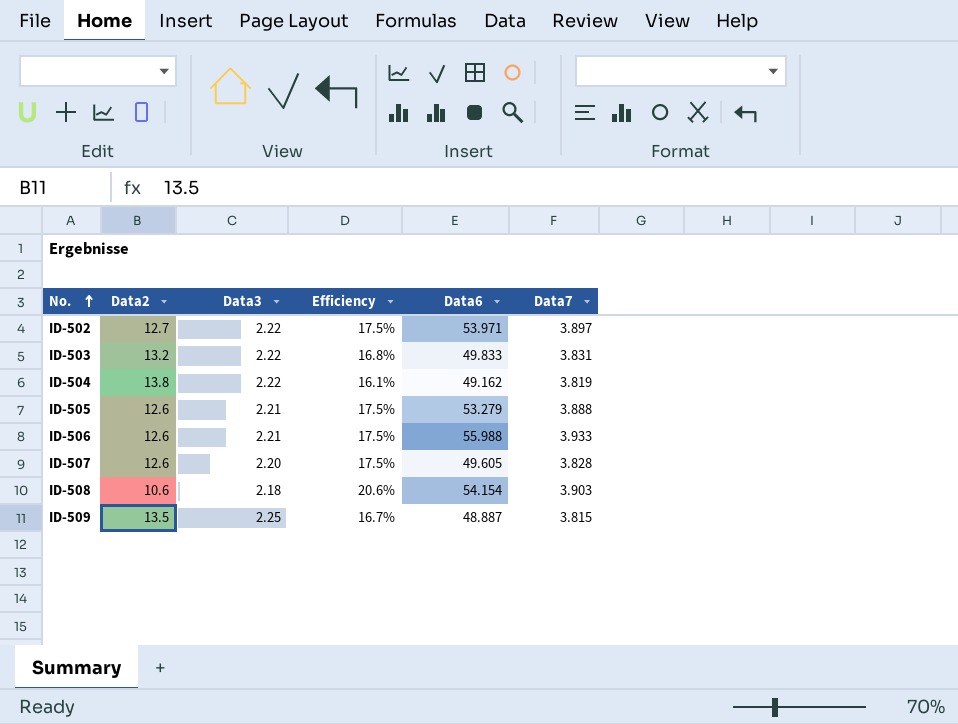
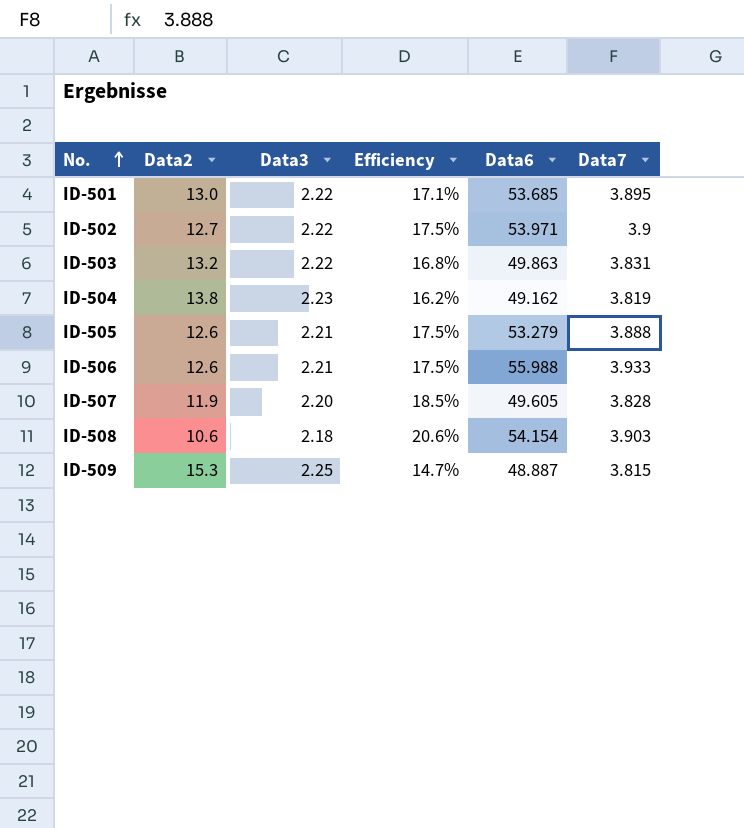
row ID-501: none -> 13.0 | 2.22 | 17.1% | 53.685 | 3.895
ID-502 | Data7: 3.897 -> 3.9
ID-503 | Data6: 49.833 -> 49.863
ID-504 | Data3: 2.22 -> 2.23
ID-504 | Efficiency: 16.1% -> 16.2%
ID-507 | Data2: 12.6 -> 11.9
ID-507 | Efficiency: 17.5% -> 18.5%
ID-509 | Data2: 13.5 -> 15.3
ID-509 | Efficiency: 16.7% -> 14.7%

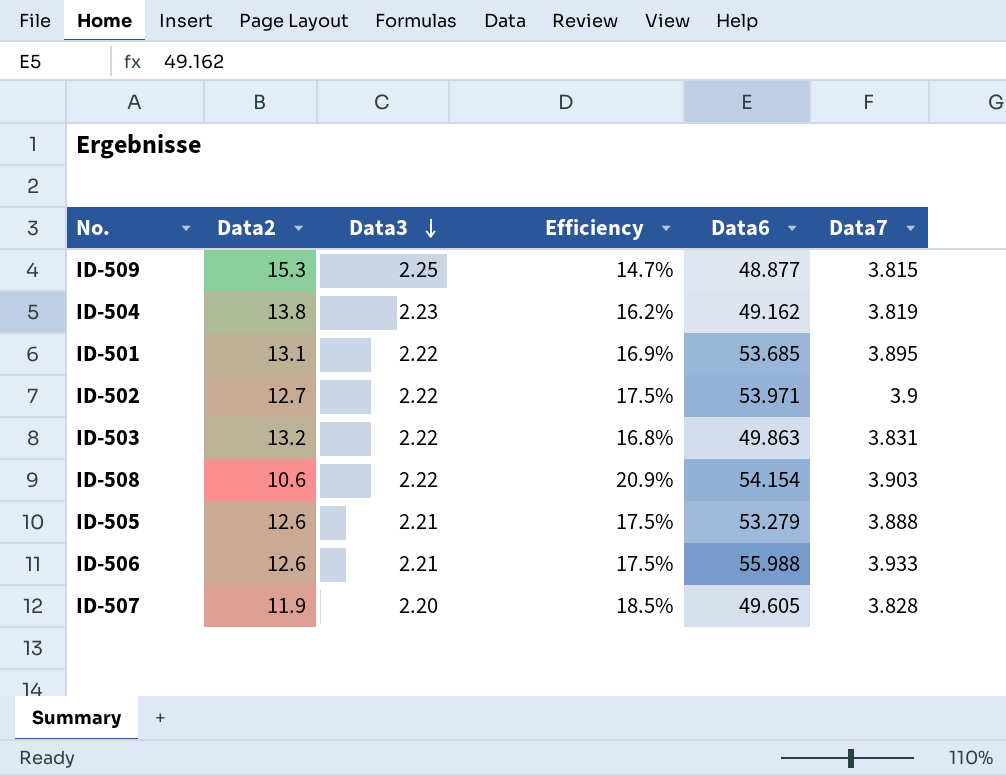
row order: No. ascending -> Data3 descending
ID-509 | Data6: 48.887 -> 48.877
ID-501 | Data2: 13.0 -> 13.1
ID-501 | Efficiency: 17.1% -> 16.9%
ID-508 | Data3: 2.18 -> 2.22
ID-508 | Efficiency: 20.6% -> 20.9%

